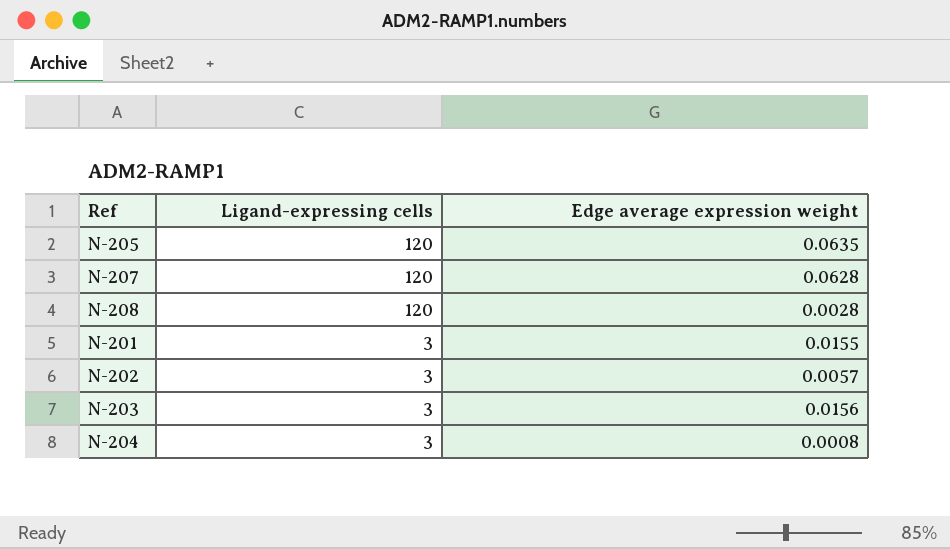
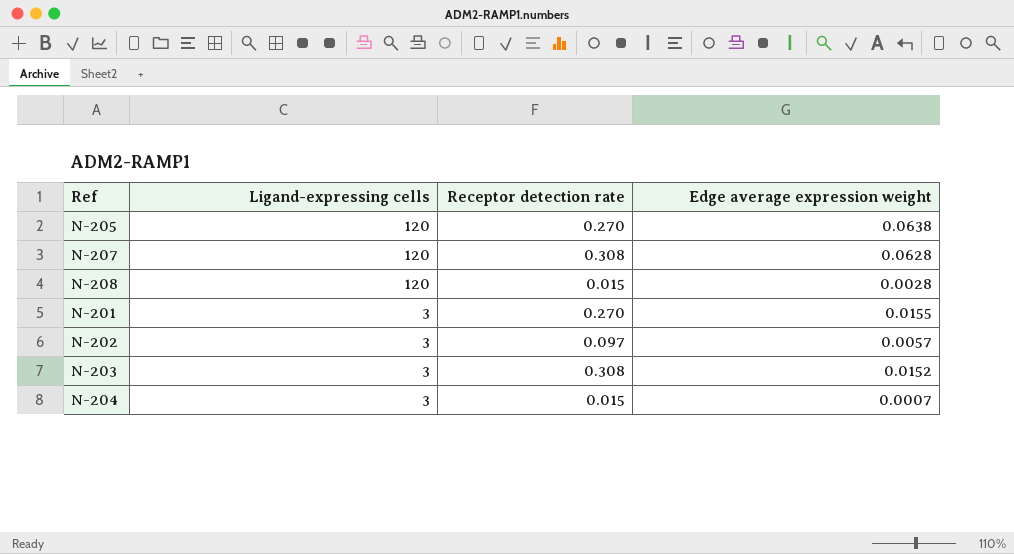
column Receptor detection rate | position: none -> 3
N-205 | Edge average expression weight: 0.0635 -> 0.0638
N-203 | Edge average expression weight: 0.0156 -> 0.0152
N-204 | Edge average expression weight: 0.0008 -> 0.0007

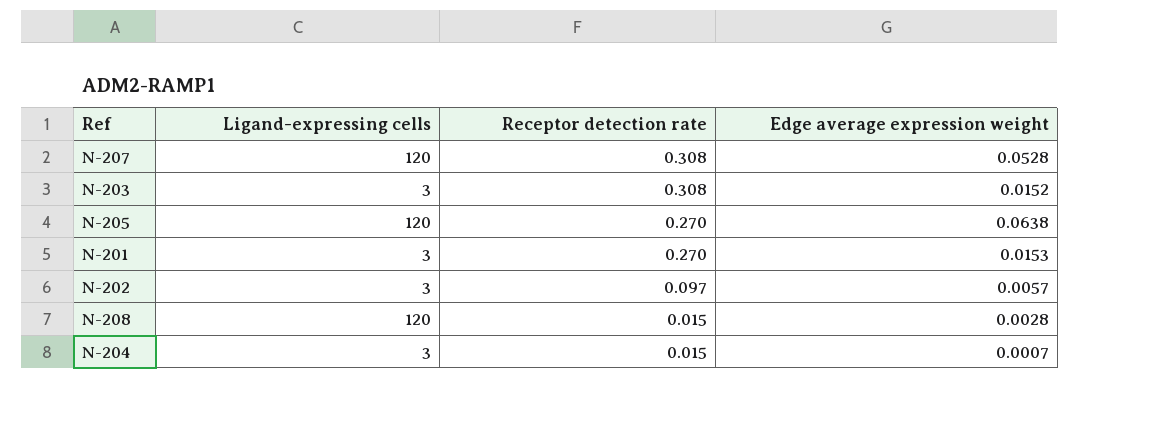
row order: Ligand-expressing cells descending -> Receptor detection rate descending
N-207 | Edge average expression weight: 0.0628 -> 0.0528
N-201 | Edge average expression weight: 0.0155 -> 0.0153

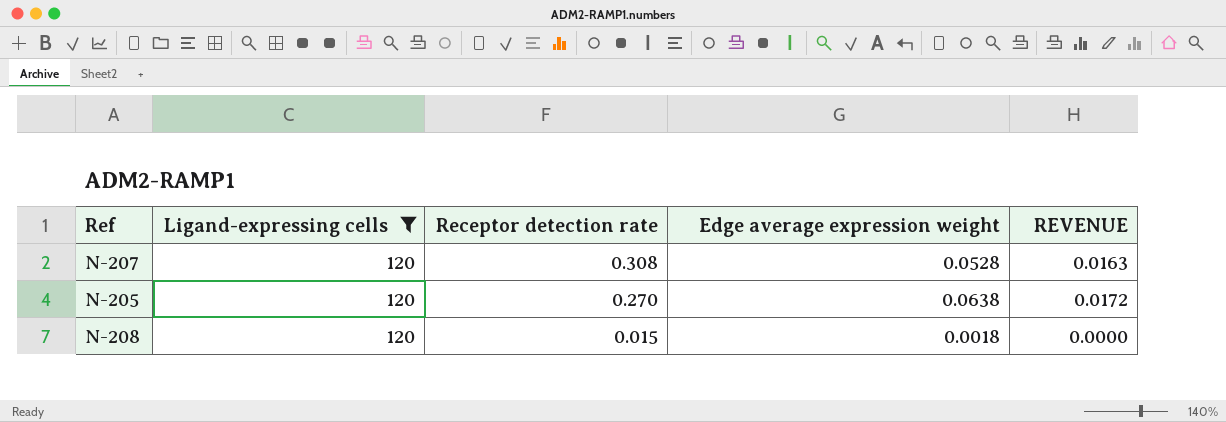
filter: none -> Ligand-expressing cells = 120
column REVENUE | formula: none -> [Receptor detection rate] * [Edge average expression weight]
N-208 | Edge average expression weight: 0.0028 -> 0.0018

